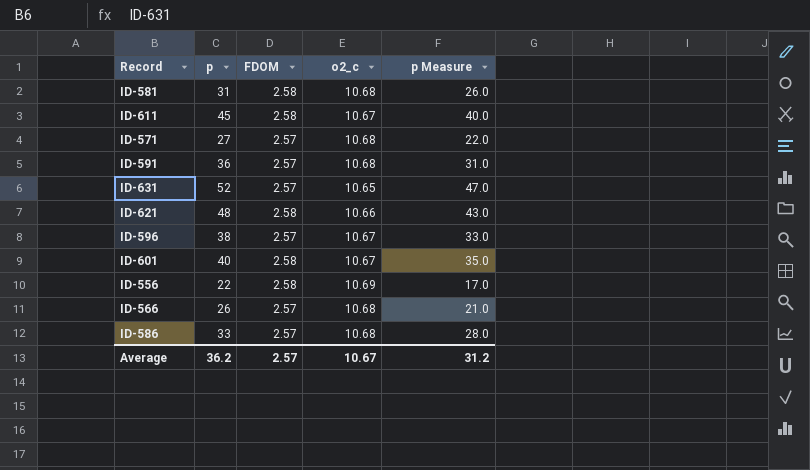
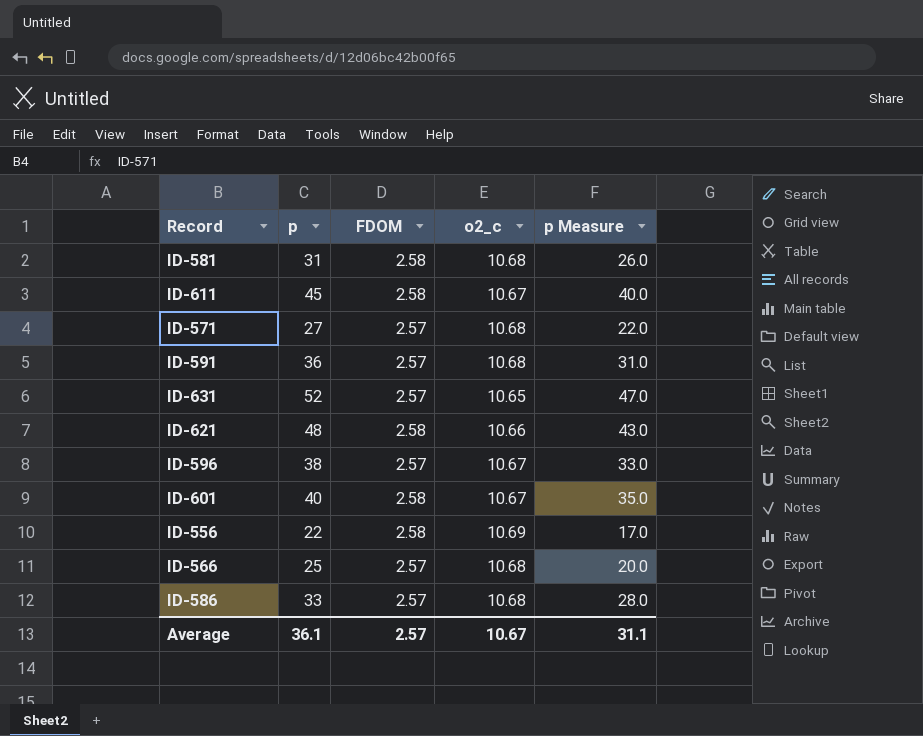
ID-566 | p: 26 -> 25
ID-566 | p Measure: 21.0 -> 20.0
Average | p: 36.2 -> 36.1
Average | p Measure: 31.2 -> 31.1

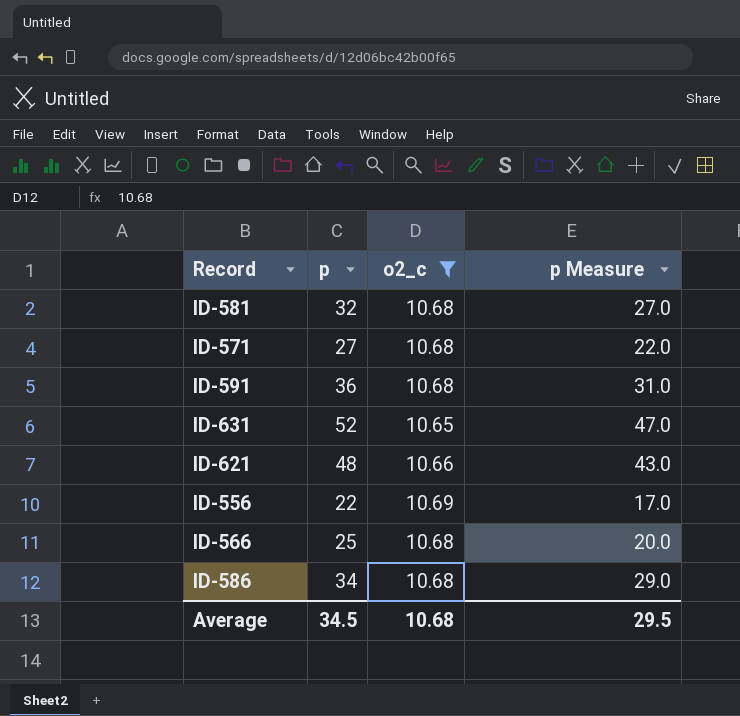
filter: none -> o2_c != 10.67
column FDOM | position: 3 -> none
ID-581 | p: 31 -> 32
ID-581 | p Measure: 26.0 -> 27.0
ID-586 | p: 33 -> 34
ID-586 | p Measure: 28.0 -> 29.0
Average | p: 36.1 -> 34.5
Average | o2_c: 10.67 -> 10.68
Average | p Measure: 31.1 -> 29.5

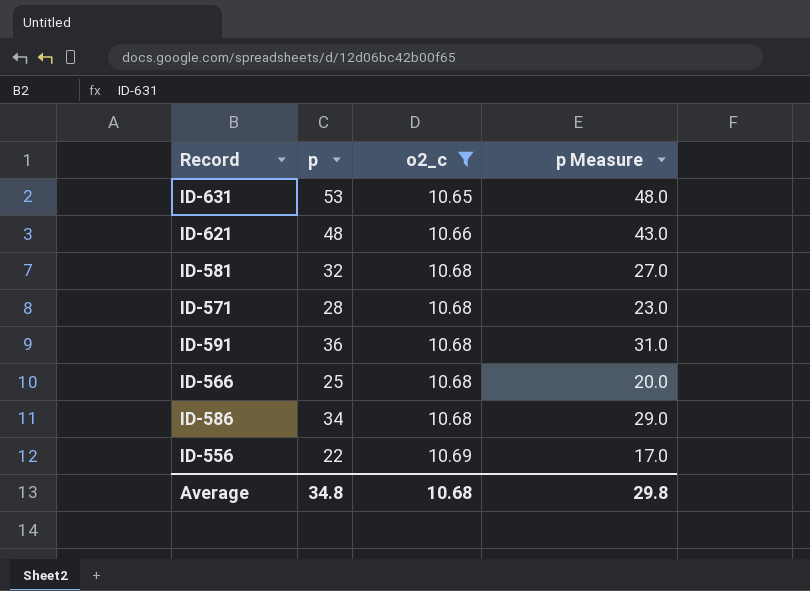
row order: none -> o2_c ascending
ID-631 | p: 52 -> 53
ID-631 | p Measure: 47.0 -> 48.0
ID-571 | p: 27 -> 28
ID-571 | p Measure: 22.0 -> 23.0
Average | p: 34.5 -> 34.8
Average | p Measure: 29.5 -> 29.8

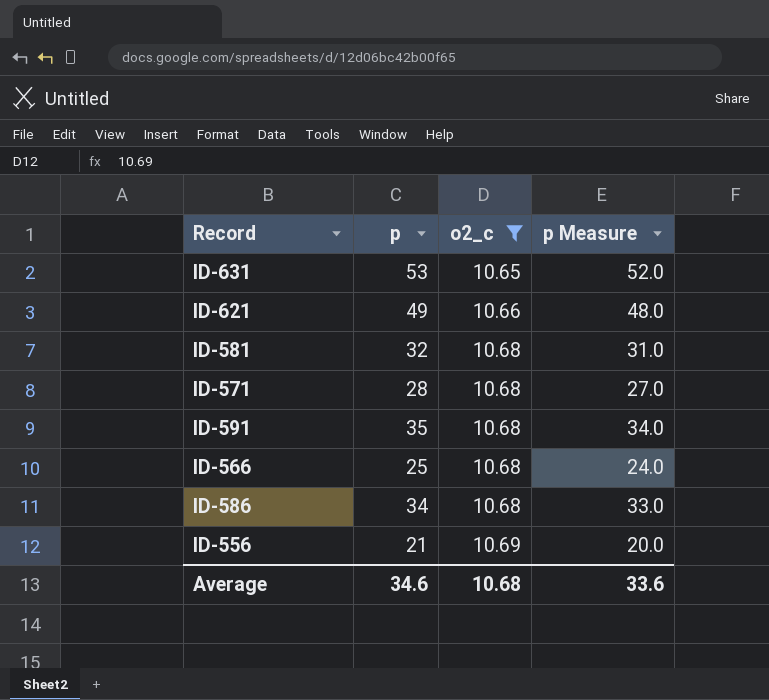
column p Measure | formula: [p] - 5 -> [p] - 1
ID-621 | p: 48 -> 49
ID-591 | p: 36 -> 35
ID-556 | p: 22 -> 21
Average | p: 34.8 -> 34.6
Average | p Measure: 29.8 -> 33.6

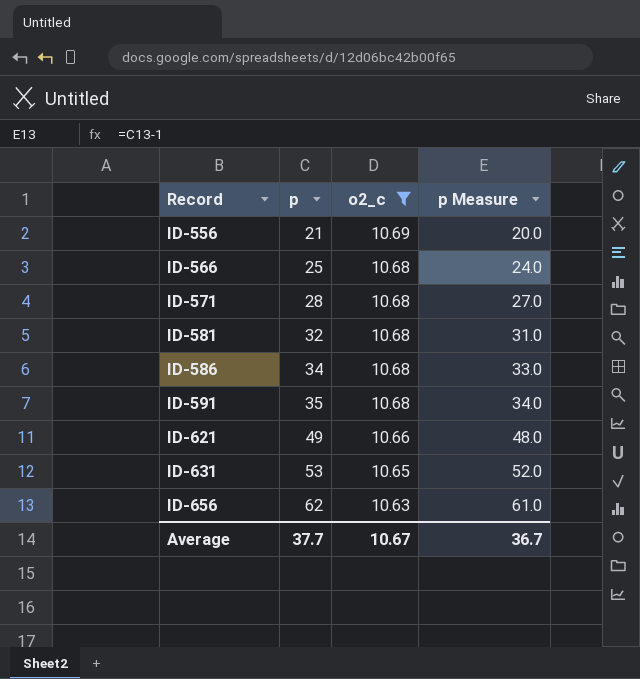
row order: o2_c ascending -> Record ascending
row ID-656: none -> 62 | 10.63 | 61.0
Average | p: 34.6 -> 37.7
Average | o2_c: 10.68 -> 10.67
Average | p Measure: 33.6 -> 36.7

